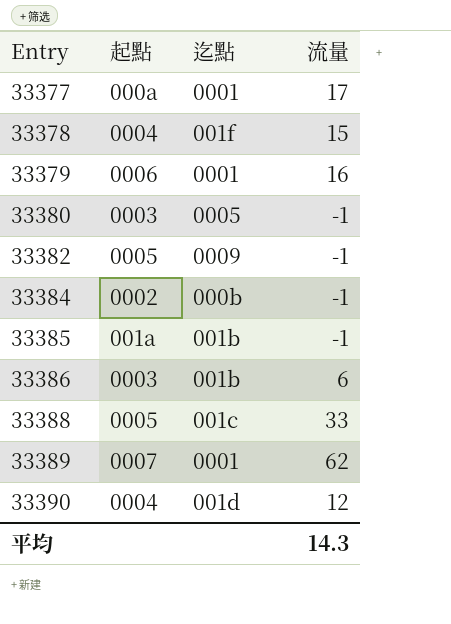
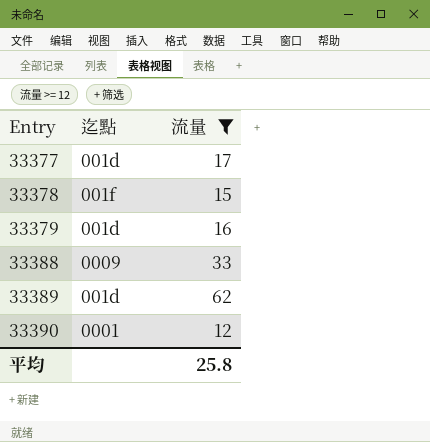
filter: none -> 流量 >= 12
column 起點 | position: 2 -> none
33377 | 迄點: 0001 -> 001d
33379 | 迄點: 0001 -> 001d
33388 | 迄點: 001c -> 0009
33389 | 迄點: 0001 -> 001d
33390 | 迄點: 001d -> 0001
平均 | 流量: 14.3 -> 25.8

